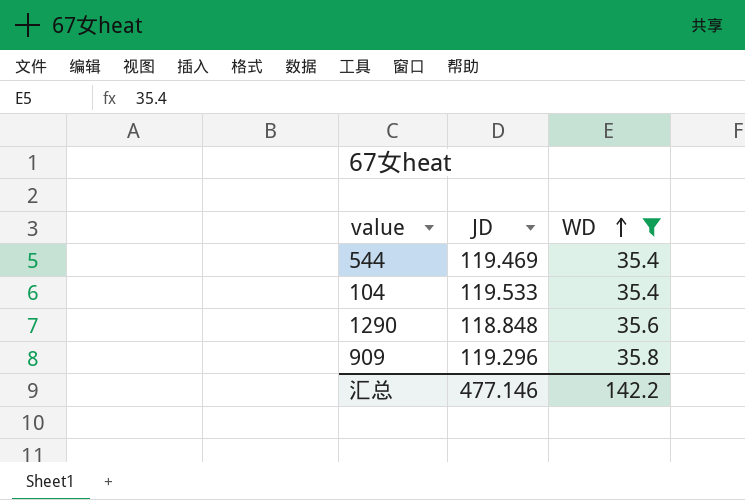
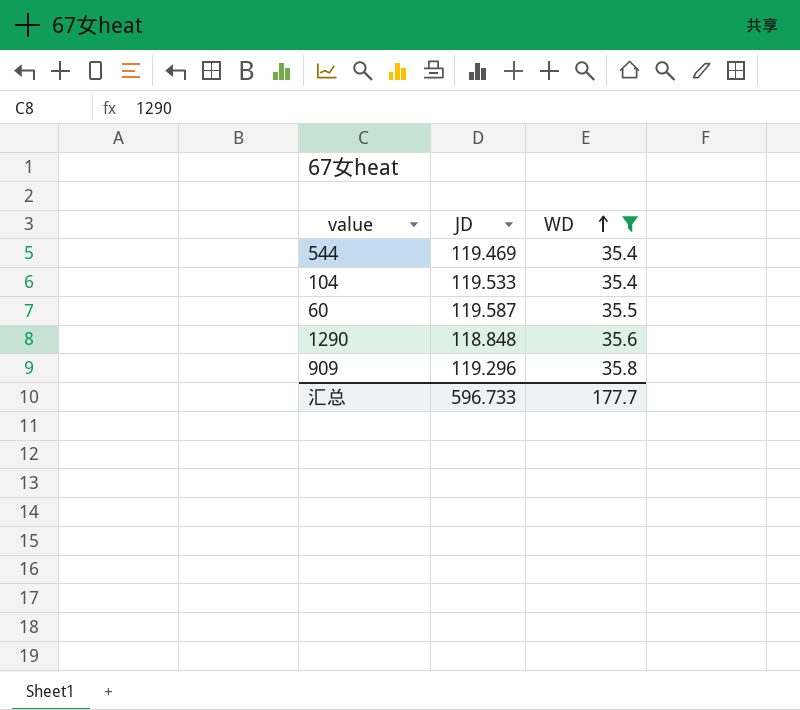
row 60: none -> 119.587 | 35.5
汇总 | JD: 477.146 -> 596.733
汇总 | WD: 142.2 -> 177.7

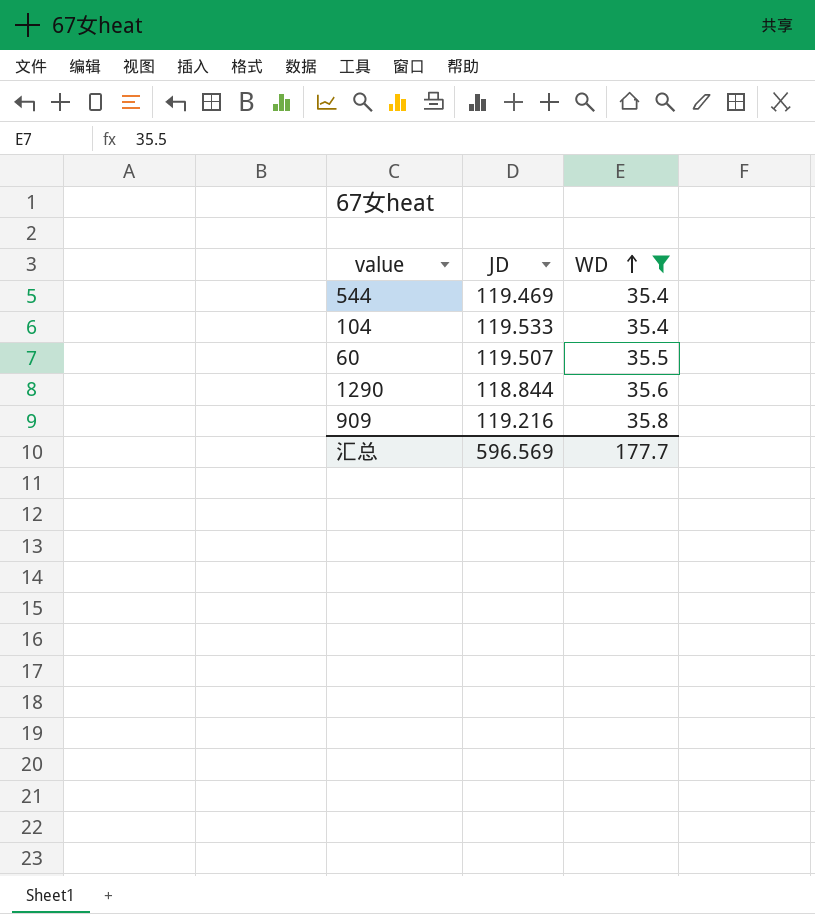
60 | JD: 119.587 -> 119.507
1290 | JD: 118.848 -> 118.844
909 | JD: 119.296 -> 119.216
汇总 | JD: 596.733 -> 596.569

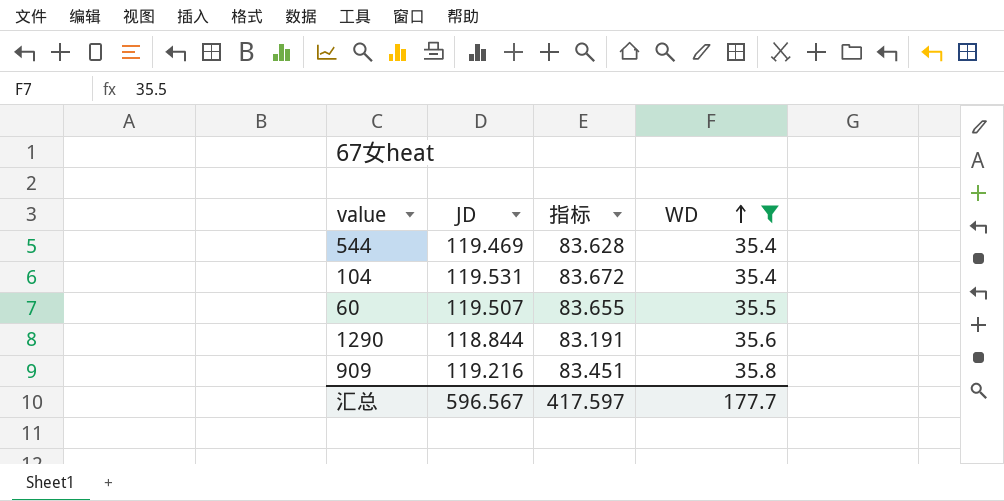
column 指标 | formula: none -> [JD] * 0.7
104 | JD: 119.533 -> 119.531
汇总 | JD: 596.569 -> 596.567

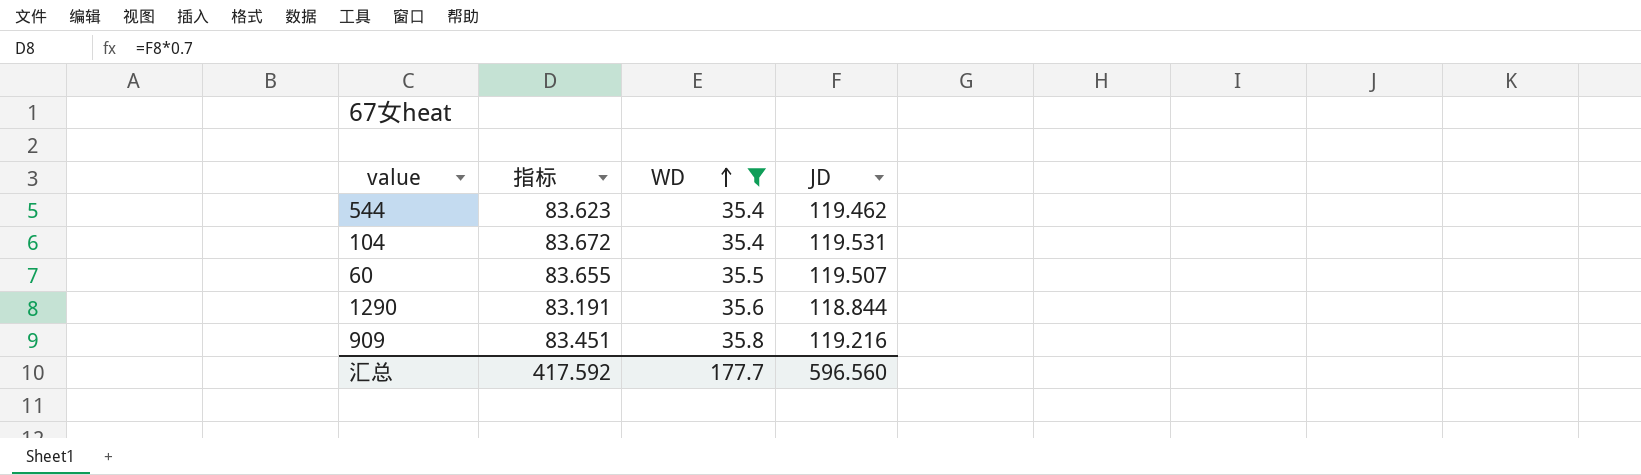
column JD | position: 2 -> 4
544 | 指标: 83.628 -> 83.623
544 | JD: 119.469 -> 119.462
汇总 | 指标: 417.597 -> 417.592
汇总 | JD: 596.567 -> 596.560

